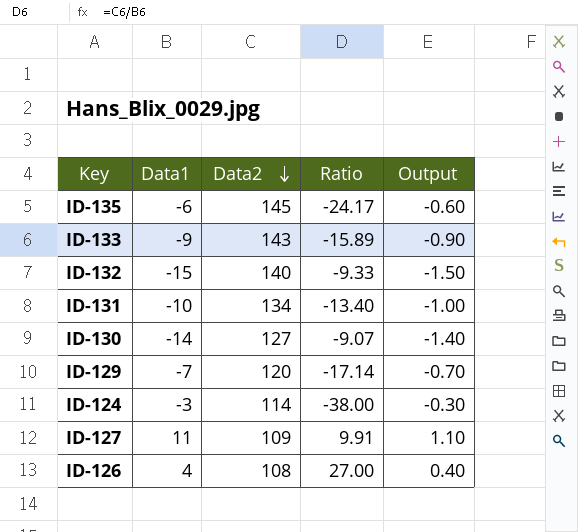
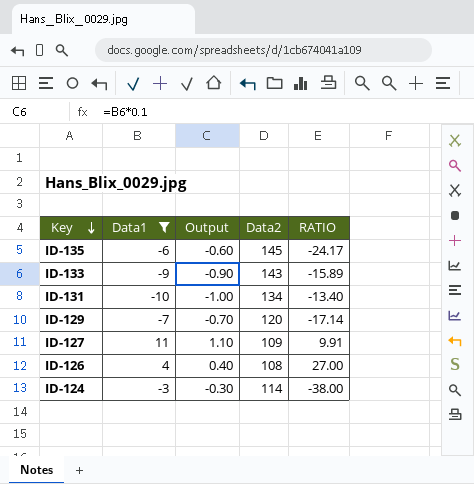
filter: none -> Data1 >= -10
row order: Data2 descending -> Key descending
column Output | position: 5 -> 3
column name: Ratio -> RATIO

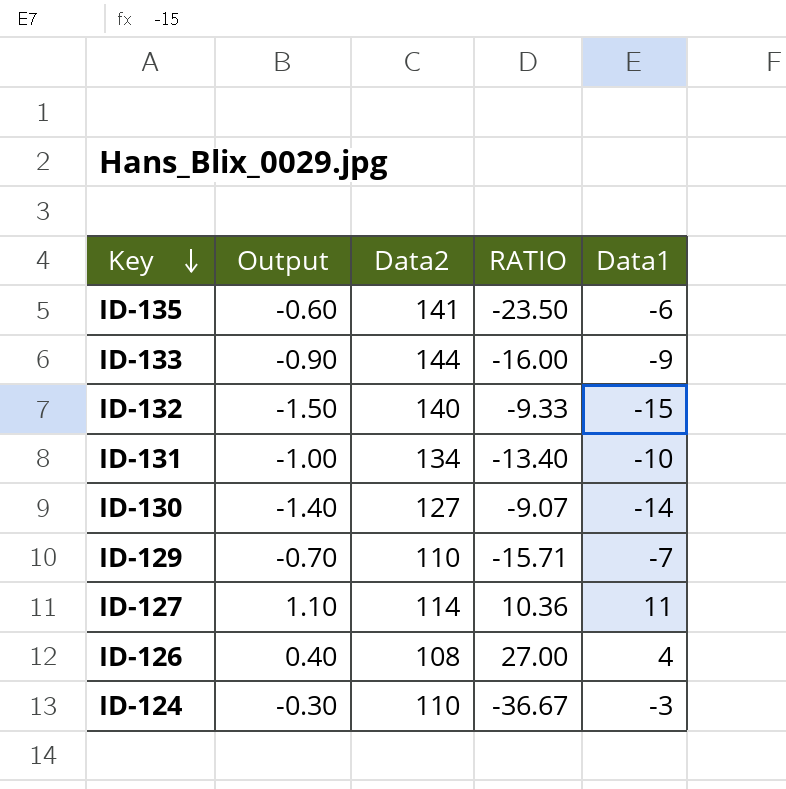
filter: Data1 >= -10 -> none
column Data1 | position: 2 -> 5
ID-135 | Data2: 145 -> 141
ID-135 | RATIO: -24.17 -> -23.50
ID-133 | Data2: 143 -> 144
ID-133 | RATIO: -15.89 -> -16.00
ID-129 | Data2: 120 -> 110
ID-129 | RATIO: -17.14 -> -15.71
ID-127 | Data2: 109 -> 114
ID-127 | RATIO: 9.91 -> 10.36
ID-124 | Data2: 114 -> 110
ID-124 | RATIO: -38.00 -> -36.67

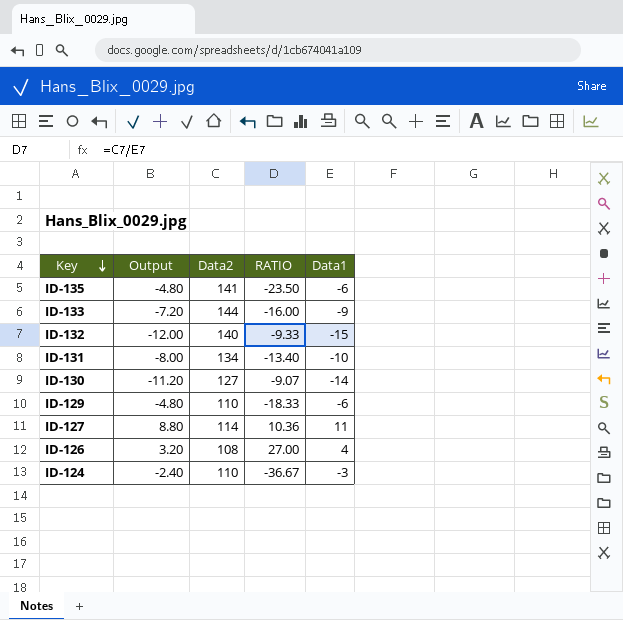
column Output | formula: [Data1] * 0.1 -> [Data1] * 0.8
ID-129 | RATIO: -15.71 -> -18.33
ID-129 | Data1: -7 -> -6

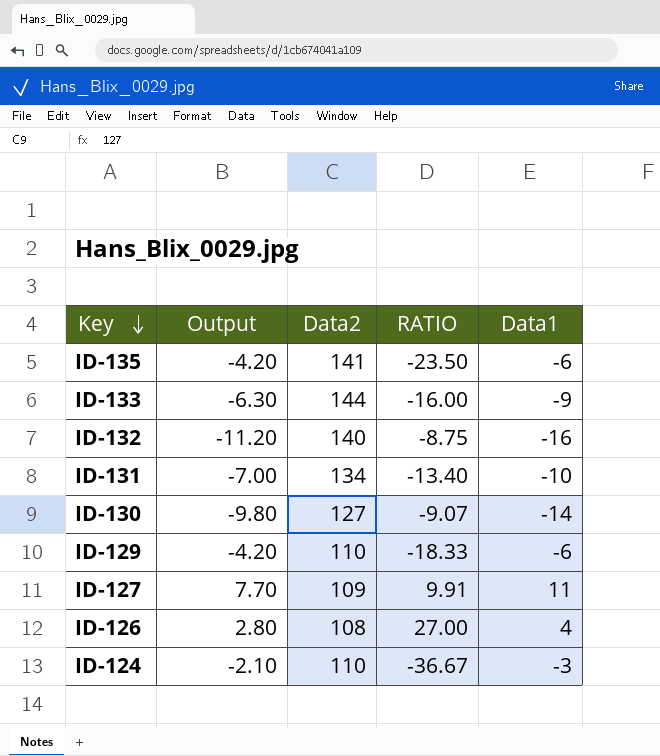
column Output | formula: [Data1] * 0.8 -> [Data1] * 0.7
ID-132 | RATIO: -9.33 -> -8.75
ID-132 | Data1: -15 -> -16
ID-127 | Data2: 114 -> 109
ID-127 | RATIO: 10.36 -> 9.91

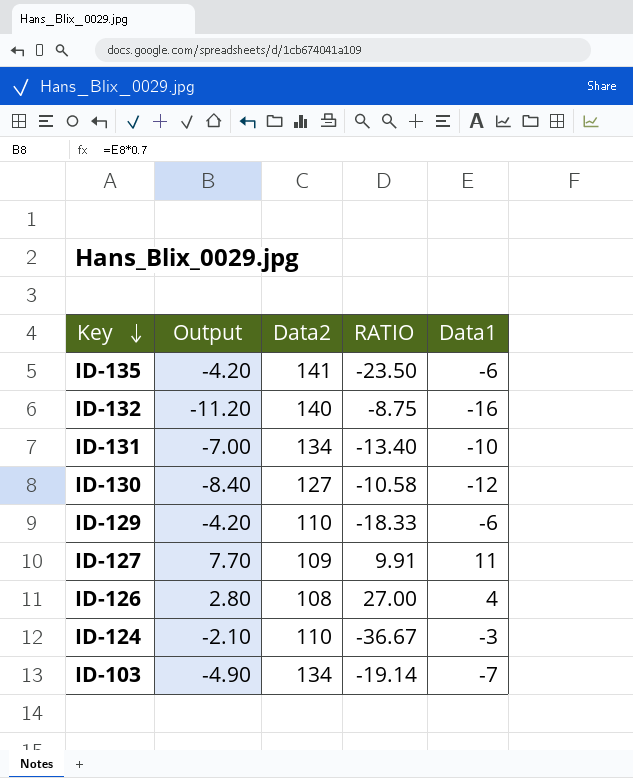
row ID-133: -6.30 | 144 | -16.00 | -9 -> none
ID-130 | Output: -9.80 -> -8.40
ID-130 | RATIO: -9.07 -> -10.58
ID-130 | Data1: -14 -> -12
row ID-103: none -> -4.90 | 134 | -19.14 | -7

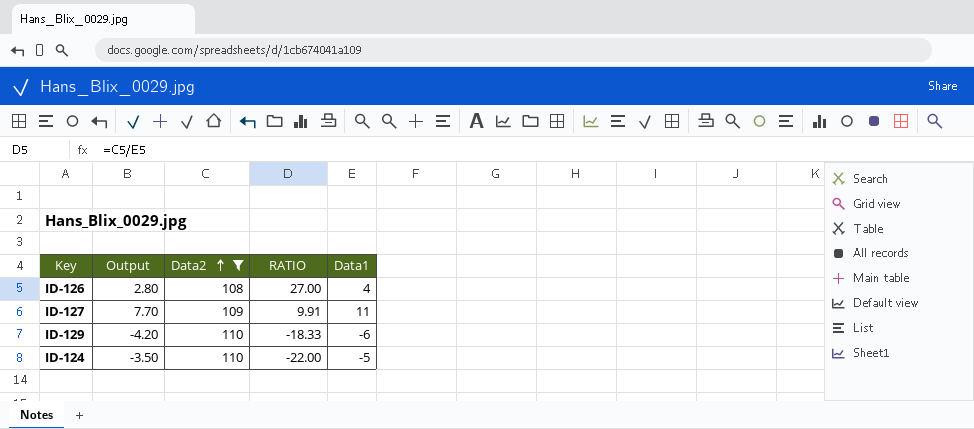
filter: none -> Data2 <= 110
row order: Key descending -> Data2 ascending
ID-124 | Output: -2.10 -> -3.50
ID-124 | RATIO: -36.67 -> -22.00
ID-124 | Data1: -3 -> -5

